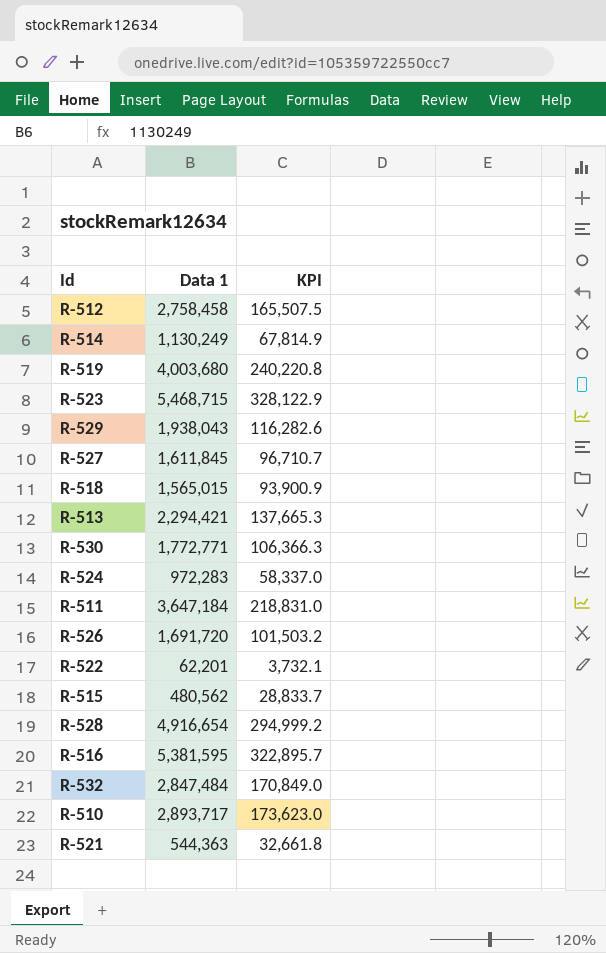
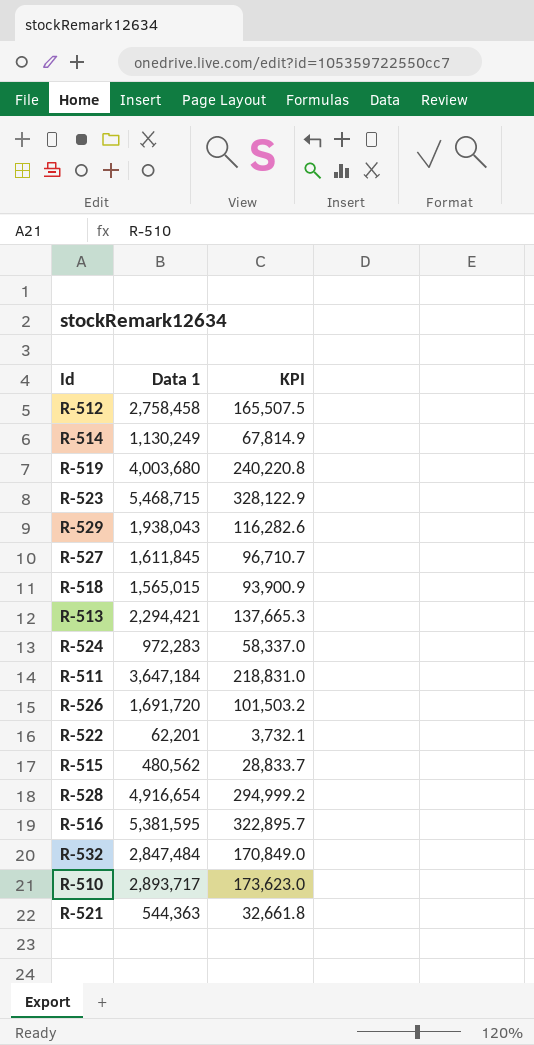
row R-530: 1,772,771 | 106,366.3 -> none

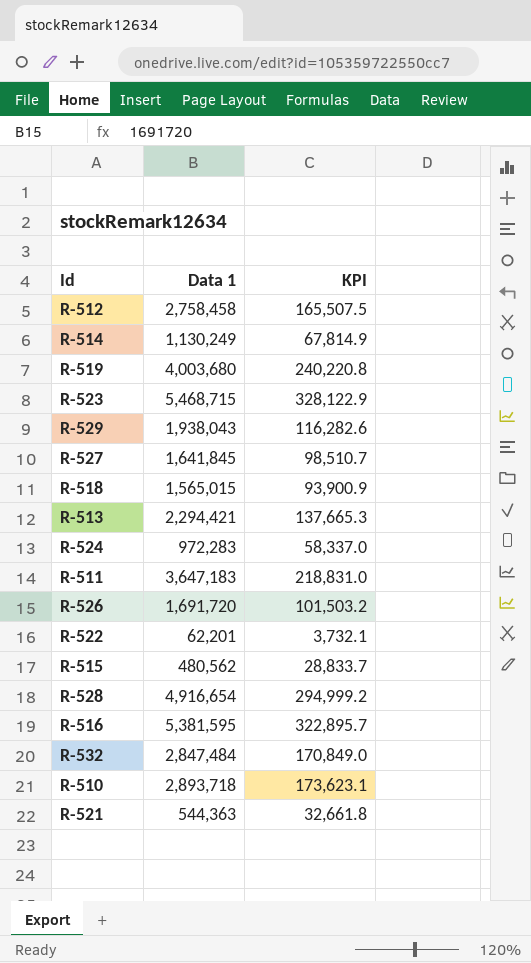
R-527 | Data 1: 1,611,845 -> 1,641,845
R-527 | KPI: 96,710.7 -> 98,510.7
R-511 | Data 1: 3,647,184 -> 3,647,183
R-510 | Data 1: 2,893,717 -> 2,893,718
R-510 | KPI: 173,623.0 -> 173,623.1

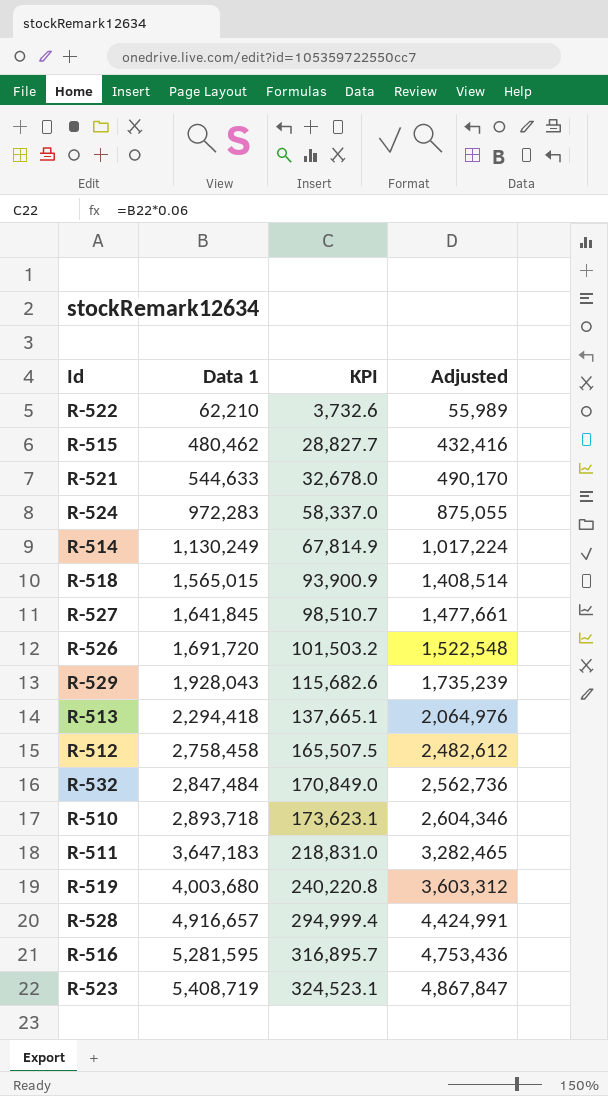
row order: none -> Data 1 ascending
column Adjusted | formula: none -> [Data 1] * 0.9
R-522 | Data 1: 62,201 -> 62,210
R-522 | KPI: 3,732.1 -> 3,732.6
R-515 | Data 1: 480,562 -> 480,462
R-515 | KPI: 28,833.7 -> 28,827.7
R-521 | Data 1: 544,363 -> 544,633
R-521 | KPI: 32,661.8 -> 32,678.0
R-529 | Data 1: 1,938,043 -> 1,928,043
R-529 | KPI: 116,282.6 -> 115,682.6
R-513 | Data 1: 2,294,421 -> 2,294,418
R-513 | KPI: 137,665.3 -> 137,665.1
R-528 | Data 1: 4,916,654 -> 4,916,657
R-528 | KPI: 294,999.2 -> 294,999.4
R-516 | Data 1: 5,381,595 -> 5,281,595
R-516 | KPI: 322,895.7 -> 316,895.7
R-523 | Data 1: 5,468,715 -> 5,408,719
R-523 | KPI: 328,122.9 -> 324,523.1

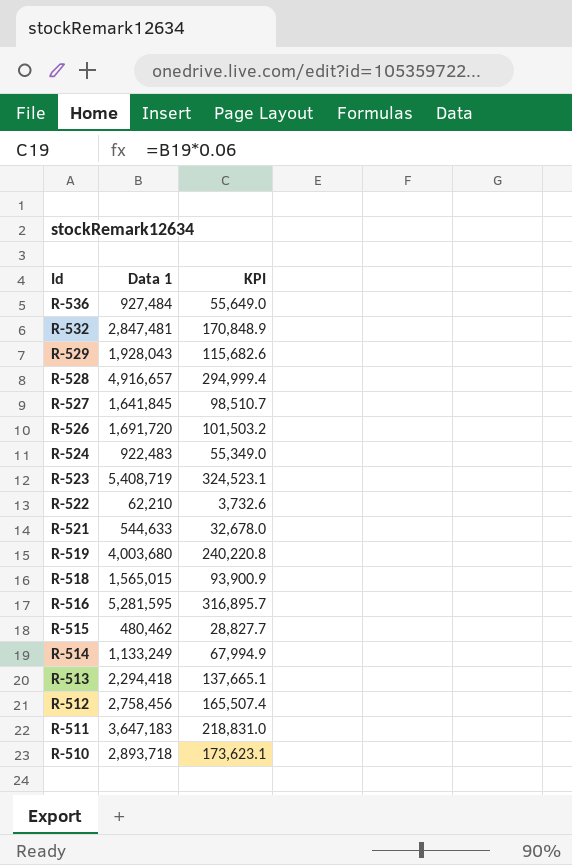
row order: Data 1 ascending -> Id descending
column Adjusted | formula: [Data 1] * 0.9 -> none
row R-536: none -> 927,484 | 55,649.0
R-532 | Data 1: 2,847,484 -> 2,847,481
R-532 | KPI: 170,849.0 -> 170,848.9
R-524 | Data 1: 972,283 -> 922,483
R-524 | KPI: 58,337.0 -> 55,349.0
R-514 | Data 1: 1,130,249 -> 1,133,249
R-514 | KPI: 67,814.9 -> 67,994.9
R-512 | Data 1: 2,758,458 -> 2,758,456
R-512 | KPI: 165,507.5 -> 165,507.4

